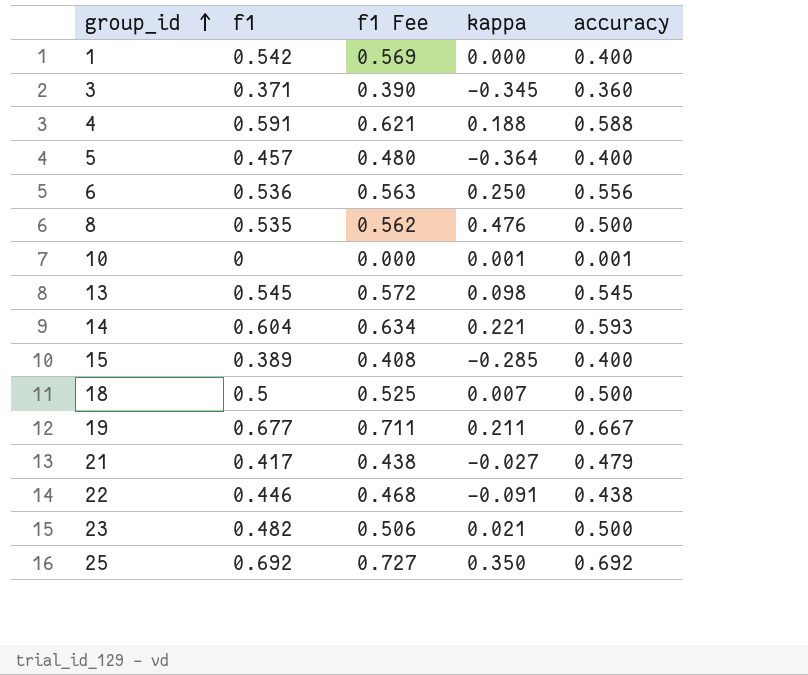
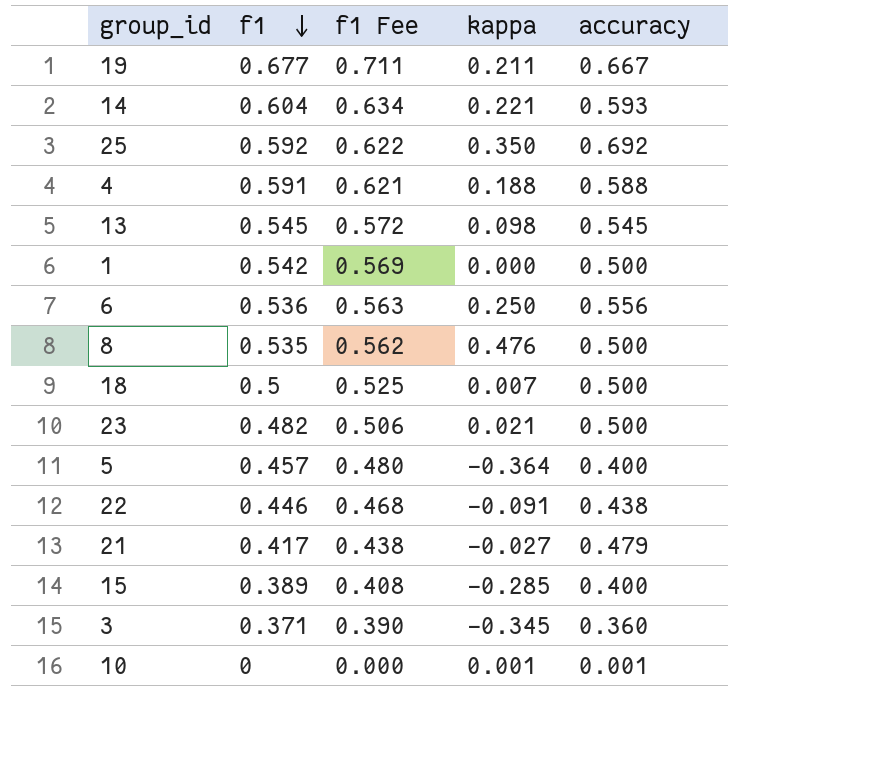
row order: group_id ascending -> f1 descending
25 | f1: 0.692 -> 0.592
25 | f1 Fee: 0.727 -> 0.622
1 | accuracy: 0.400 -> 0.500

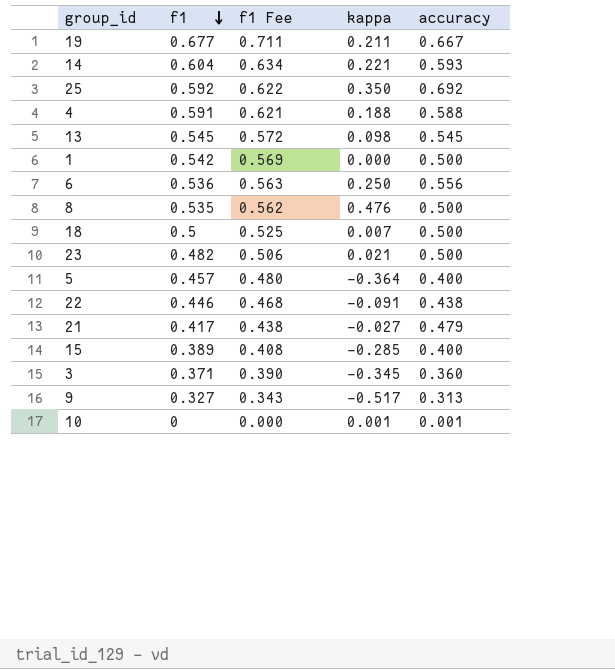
row 9: none -> 0.327 | 0.343 | -0.517 | 0.313

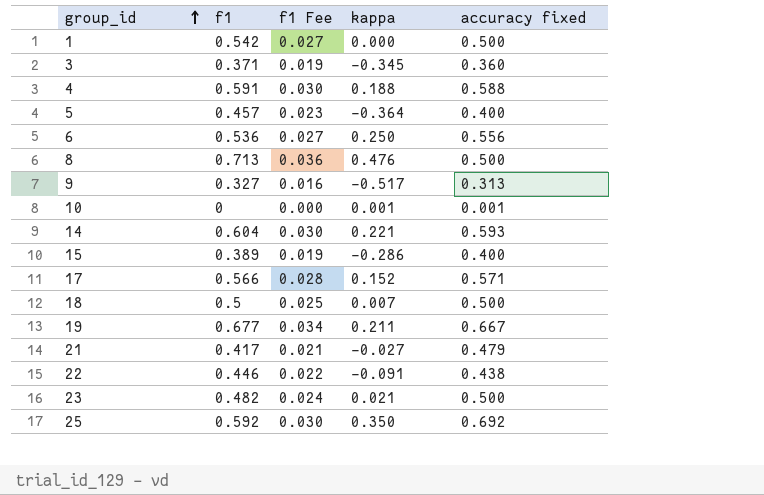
row order: f1 descending -> group_id ascending
column f1 Fee | formula: [f1] * 1.05 -> [f1] * 0.05
column name: accuracy -> accuracy fixed
row 13: 0.545 | 0.572 | 0.098 | 0.545 -> none
8 | f1: 0.535 -> 0.713
15 | kappa: -0.285 -> -0.286
row 17: none -> 0.566 | 0.028 | 0.152 | 0.571

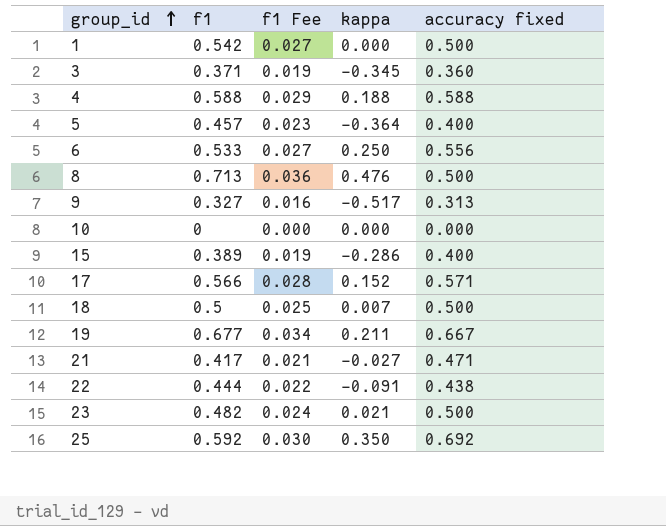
row 14: 0.604 | 0.030 | 0.221 | 0.593 -> none
4 | f1: 0.591 -> 0.588
4 | f1 Fee: 0.030 -> 0.029
6 | f1: 0.536 -> 0.533
10 | kappa: 0.001 -> 0.000
10 | accuracy fixed: 0.001 -> 0.000
21 | accuracy fixed: 0.479 -> 0.471
22 | f1: 0.446 -> 0.444

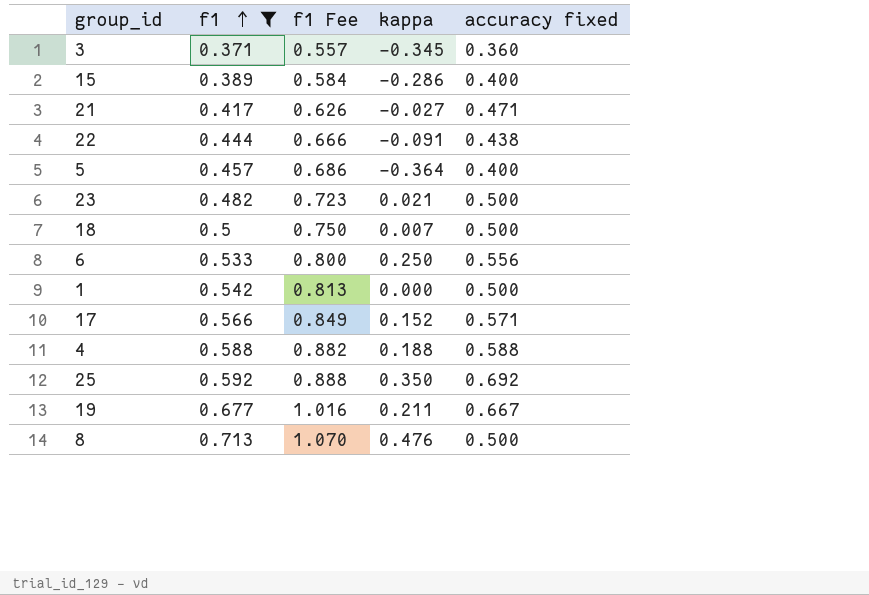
filter: none -> f1 >= 0.371
row order: group_id ascending -> f1 ascending
column f1 Fee | formula: [f1] * 0.05 -> [f1] * 1.5

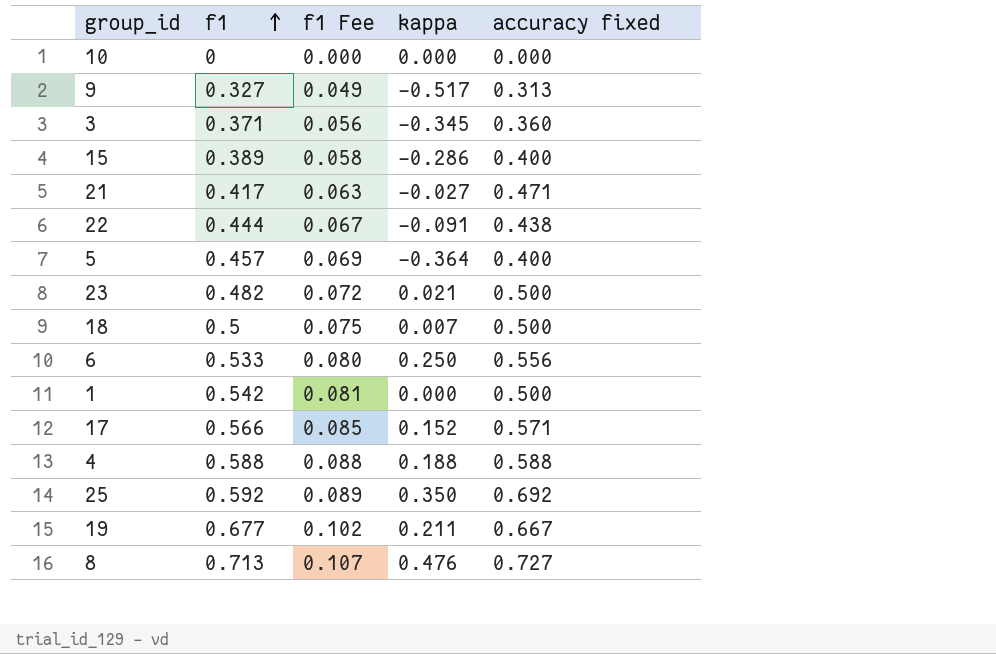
filter: f1 >= 0.371 -> none
column f1 Fee | formula: [f1] * 1.5 -> [f1] * 0.15
8 | accuracy fixed: 0.500 -> 0.727

